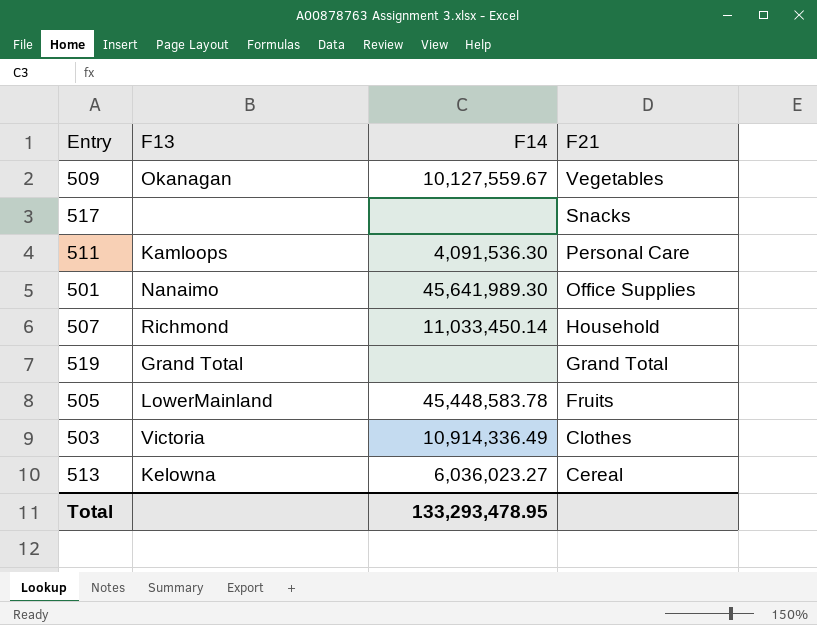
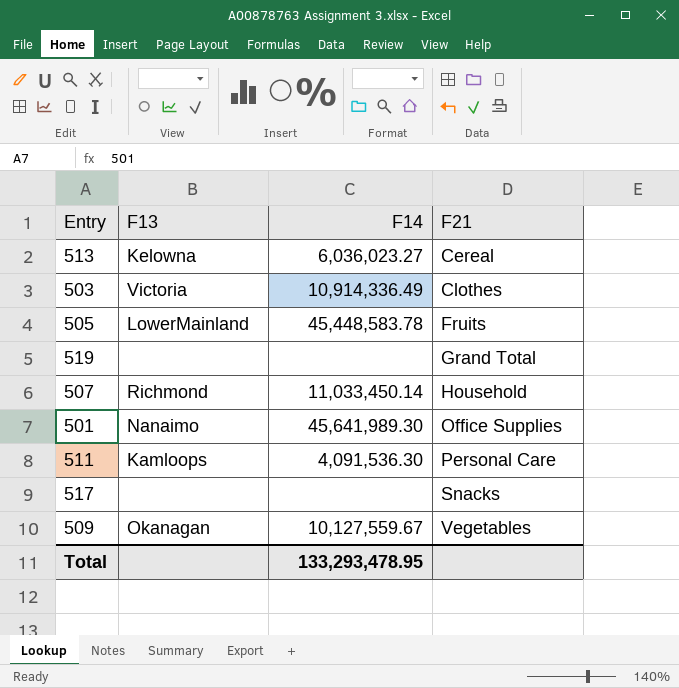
row order: F21 descending -> F21 ascending
519 | F13: Grand Total -> none

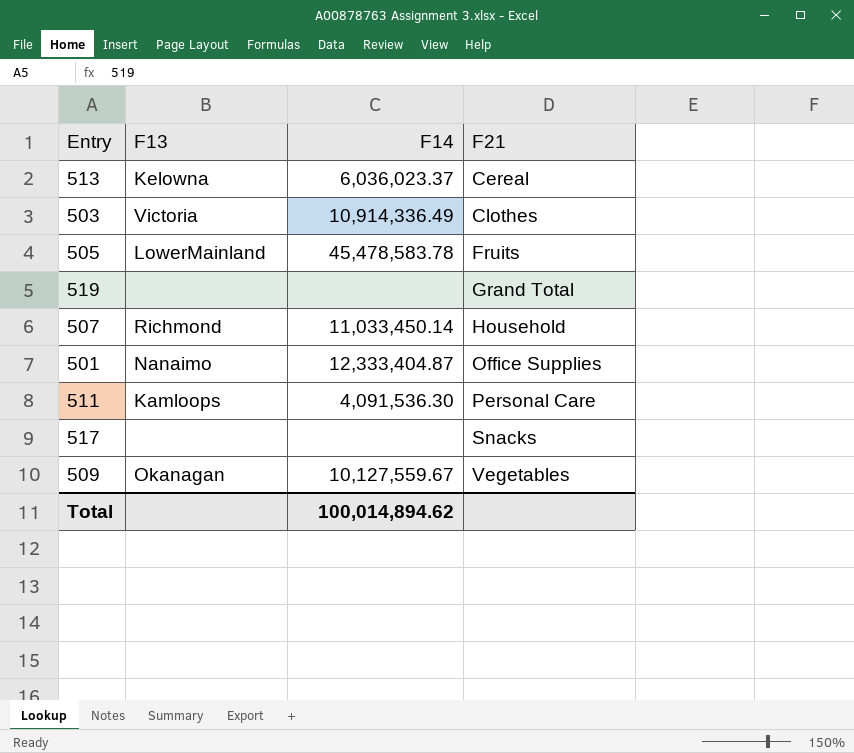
513 | F14: 6,036,023.27 -> 6,036,023.37
505 | F14: 45,448,583.78 -> 45,478,583.78
501 | F14: 45,641,989.30 -> 12,333,404.87
Total | F14: 133,293,478.95 -> 100,014,894.62

